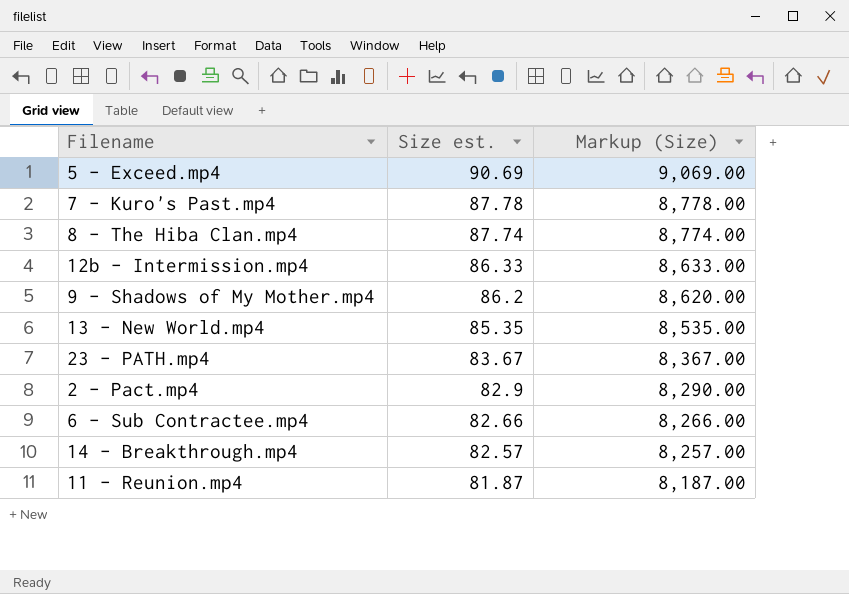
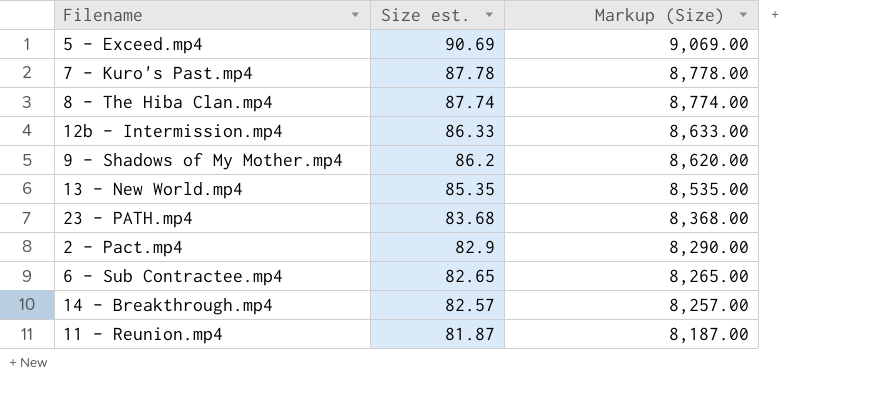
23 - PATH.mp4 | Size est.: 83.67 -> 83.68
23 - PATH.mp4 | Markup (Size): 8,367.00 -> 8,368.00
6 - Sub Contractee.mp4 | Size est.: 82.66 -> 82.65
6 - Sub Contractee.mp4 | Markup (Size): 8,266.00 -> 8,265.00

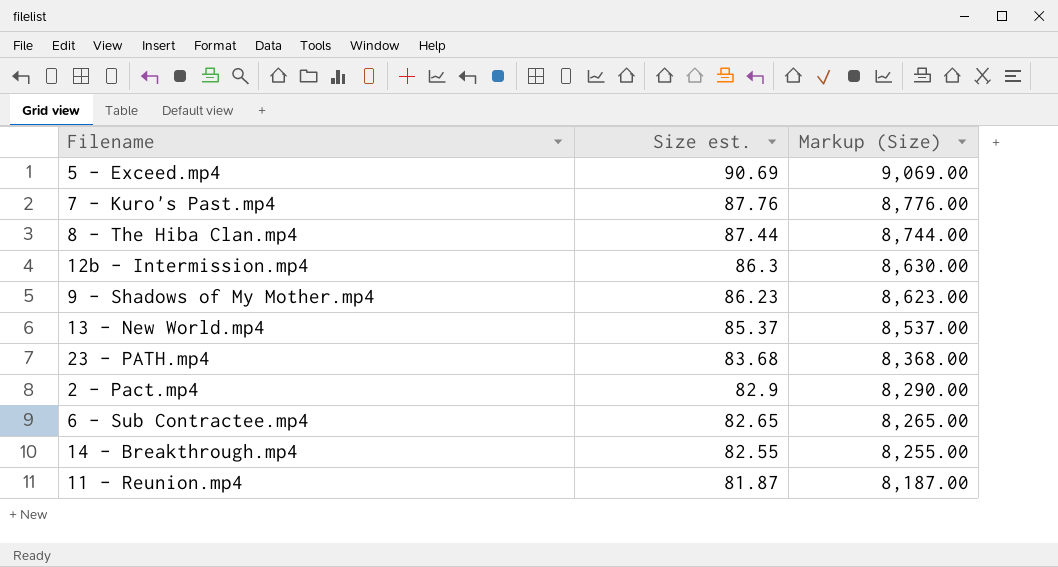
7 - Kuro's Past.mp4 | Size est.: 87.78 -> 87.76
7 - Kuro's Past.mp4 | Markup (Size): 8,778.00 -> 8,776.00
8 - The Hiba Clan.mp4 | Size est.: 87.74 -> 87.44
8 - The Hiba Clan.mp4 | Markup (Size): 8,774.00 -> 8,744.00
12b - Intermission.mp4 | Size est.: 86.33 -> 86.3
12b - Intermission.mp4 | Markup (Size): 8,633.00 -> 8,630.00
9 - Shadows of My Mother.mp4 | Size est.: 86.2 -> 86.23
9 - Shadows of My Mother.mp4 | Markup (Size): 8,620.00 -> 8,623.00
13 - New World.mp4 | Size est.: 85.35 -> 85.37
13 - New World.mp4 | Markup (Size): 8,535.00 -> 8,537.00
14 - Breakthrough.mp4 | Size est.: 82.57 -> 82.55
14 - Breakthrough.mp4 | Markup (Size): 8,257.00 -> 8,255.00

